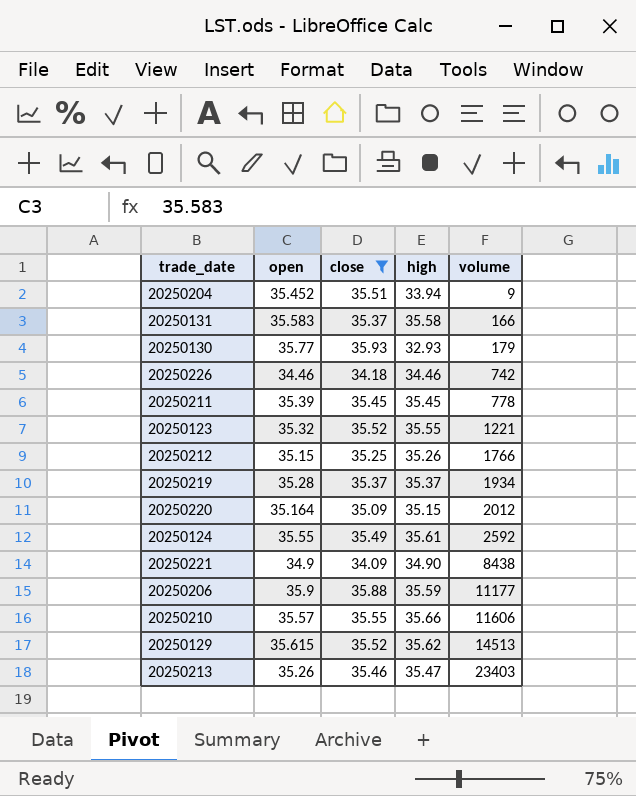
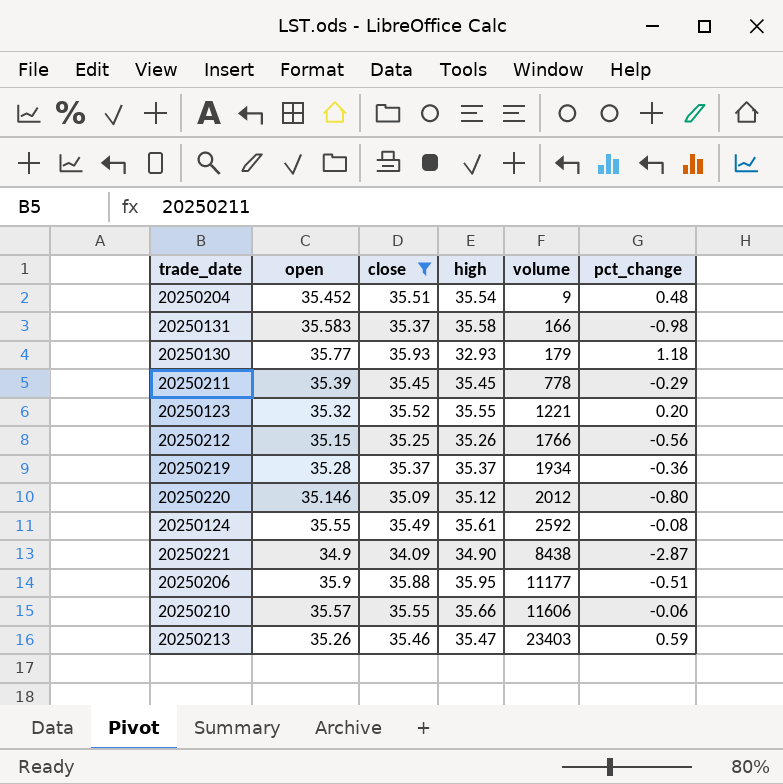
column pct_change | position: none -> 6
row 20250226: 34.46 | 34.18 | 34.46 | 742 -> none
row 20250129: 35.615 | 35.52 | 35.62 | 14513 -> none
20250204 | high: 33.94 -> 35.54
20250220 | open: 35.164 -> 35.146
20250220 | high: 35.15 -> 35.12
20250206 | high: 35.59 -> 35.95

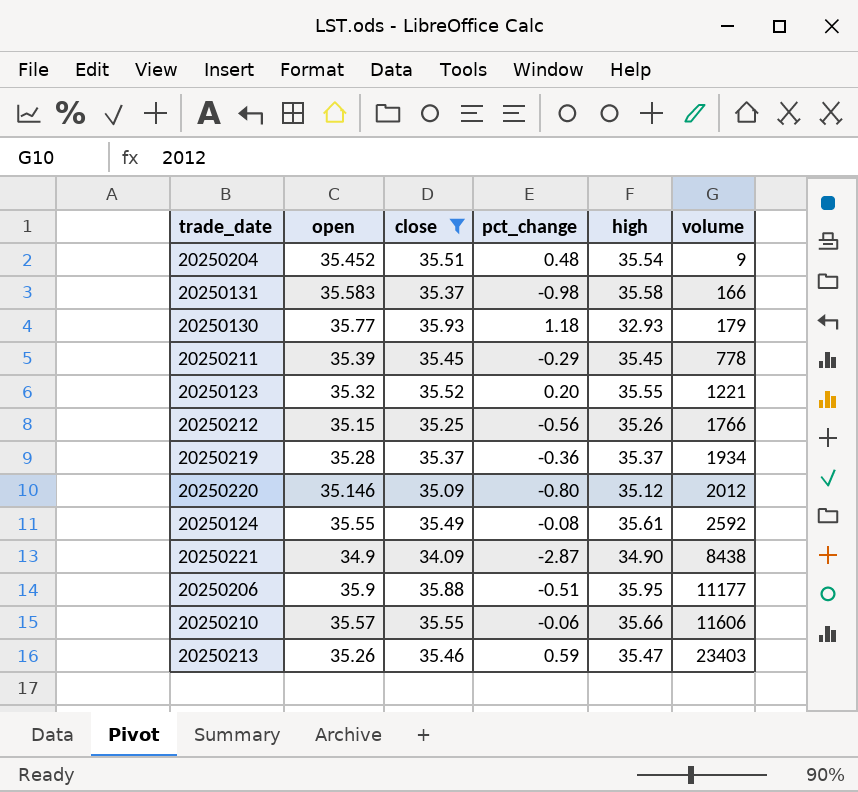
column pct_change | position: 6 -> 4

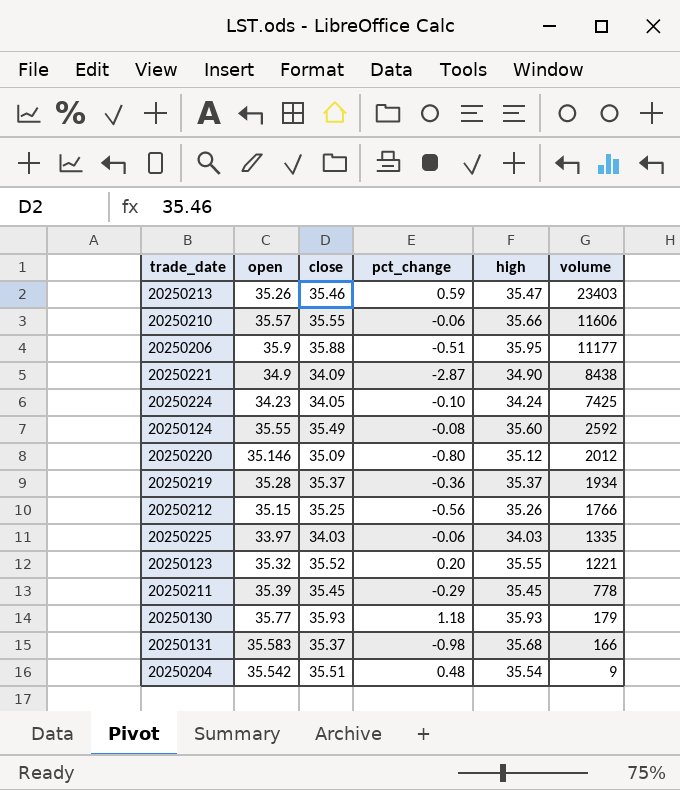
filter: close >= 34.09 -> none
row order: volume ascending -> volume descending
20250124 | high: 35.61 -> 35.60
20250130 | high: 32.93 -> 35.93
20250131 | high: 35.58 -> 35.68
20250204 | open: 35.452 -> 35.542

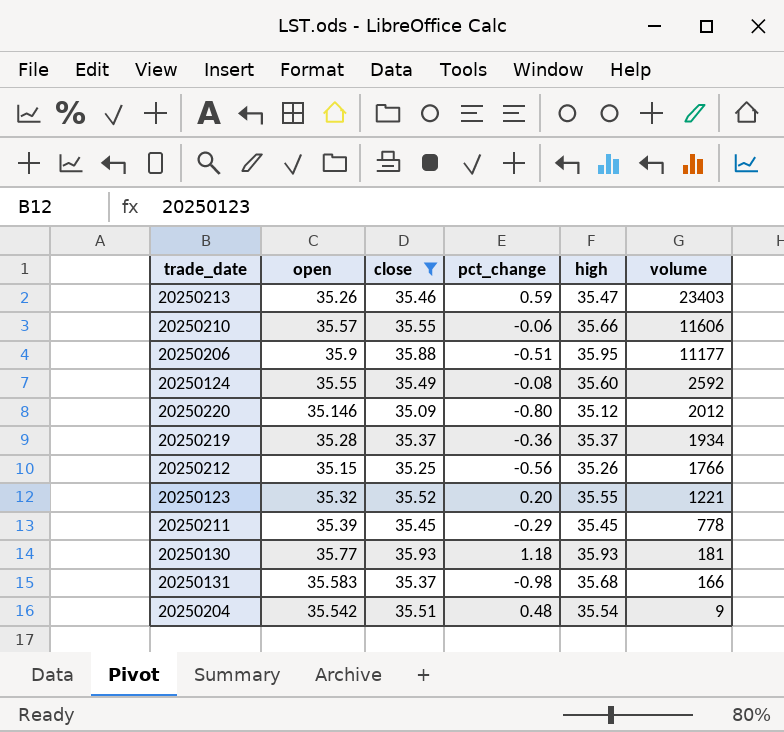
filter: none -> close >= 35.09
20250130 | volume: 179 -> 181

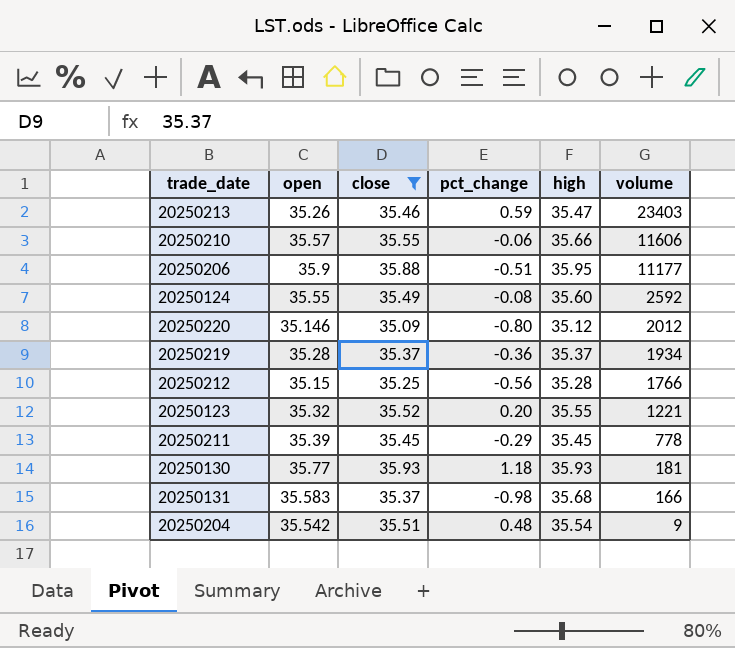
20250212 | high: 35.26 -> 35.28

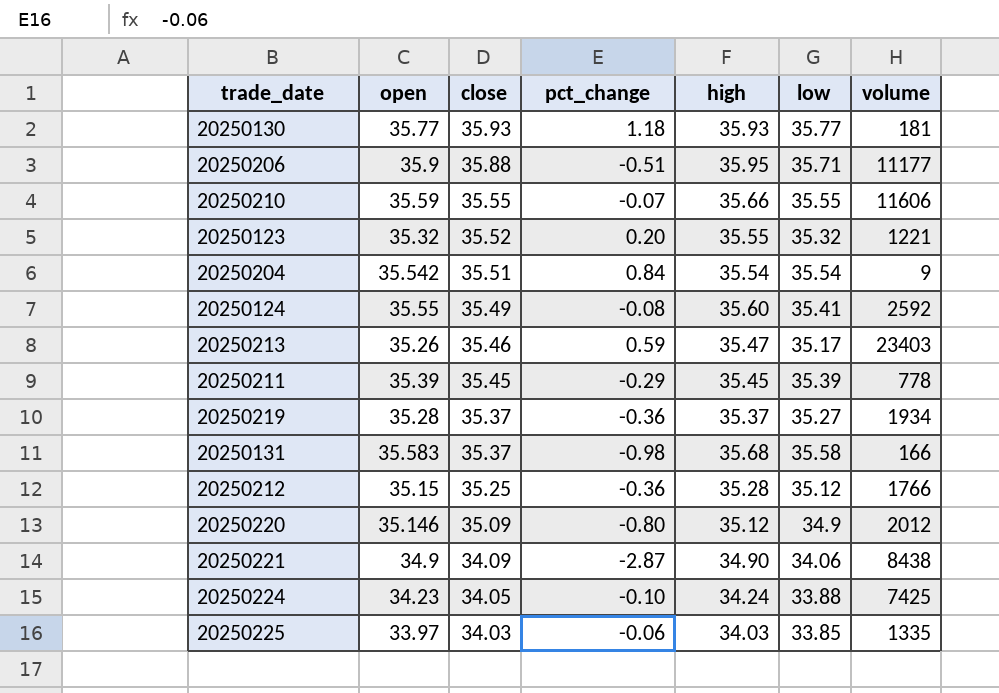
filter: close >= 35.09 -> none
row order: volume descending -> close descending
column low | position: none -> 6
20250210 | open: 35.57 -> 35.59
20250210 | pct_change: -0.06 -> -0.07
20250204 | pct_change: 0.48 -> 0.84
20250212 | pct_change: -0.56 -> -0.36

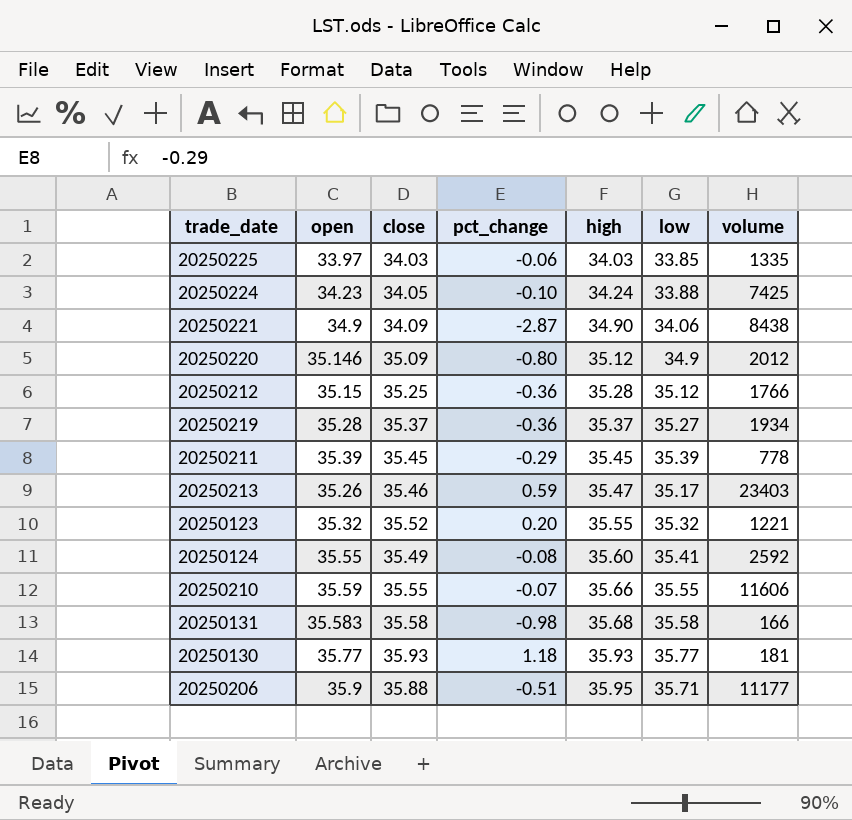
row order: close descending -> high ascending
row 20250204: 35.542 | 35.51 | 0.84 | 35.54 | 35.54 | 9 -> none
20250131 | close: 35.37 -> 35.58

